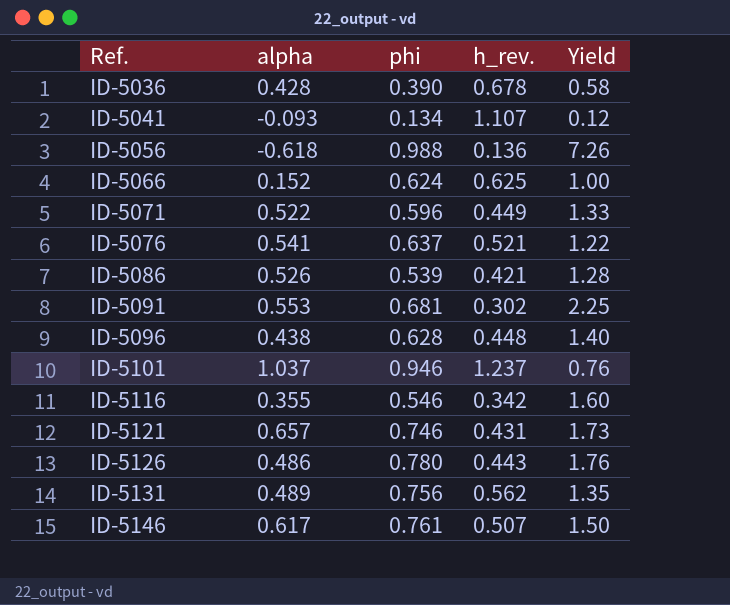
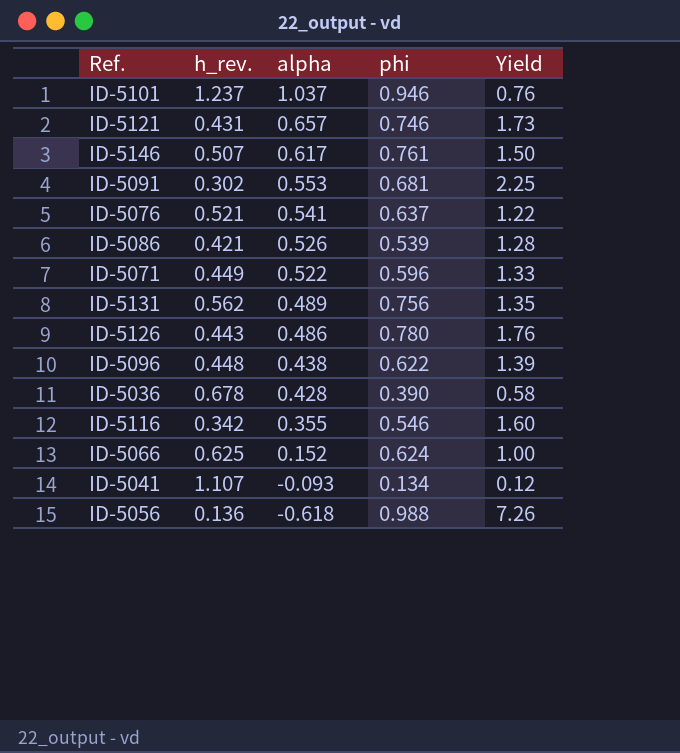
row order: Ref. ascending -> alpha descending
column h_rev. | position: 4 -> 2
ID-5096 | phi: 0.628 -> 0.622
ID-5096 | Yield: 1.40 -> 1.39

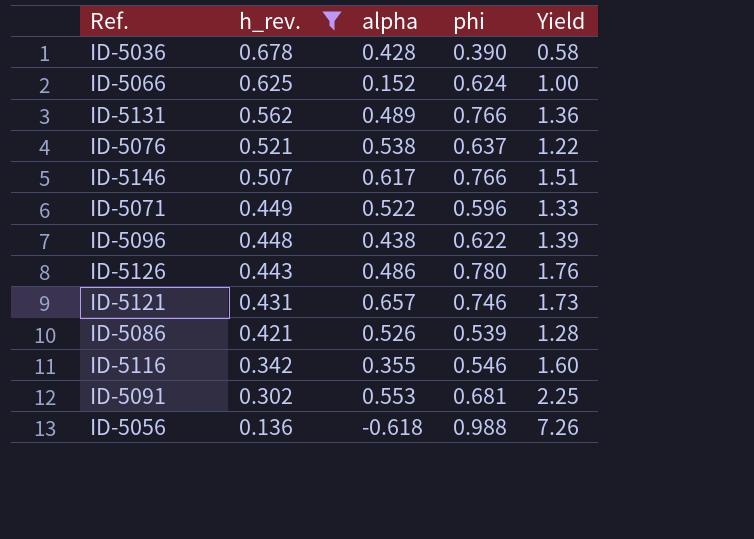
filter: none -> h_rev. <= 0.678
row order: alpha descending -> h_rev. descending
ID-5131 | phi: 0.756 -> 0.766
ID-5131 | Yield: 1.35 -> 1.36
ID-5076 | alpha: 0.541 -> 0.538
ID-5146 | phi: 0.761 -> 0.766
ID-5146 | Yield: 1.50 -> 1.51

